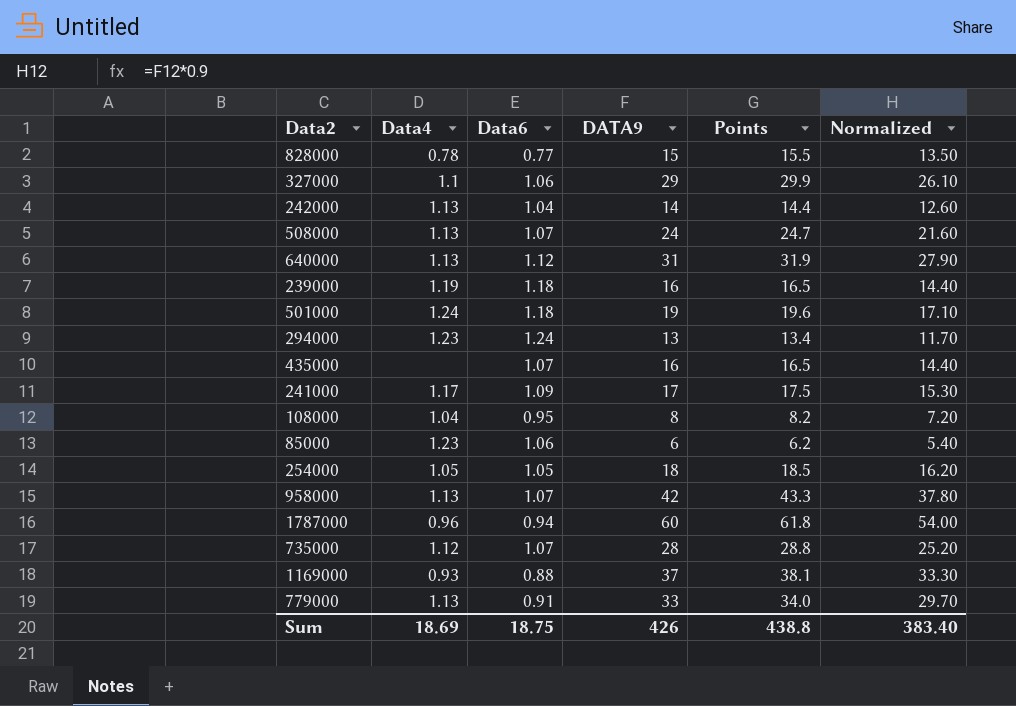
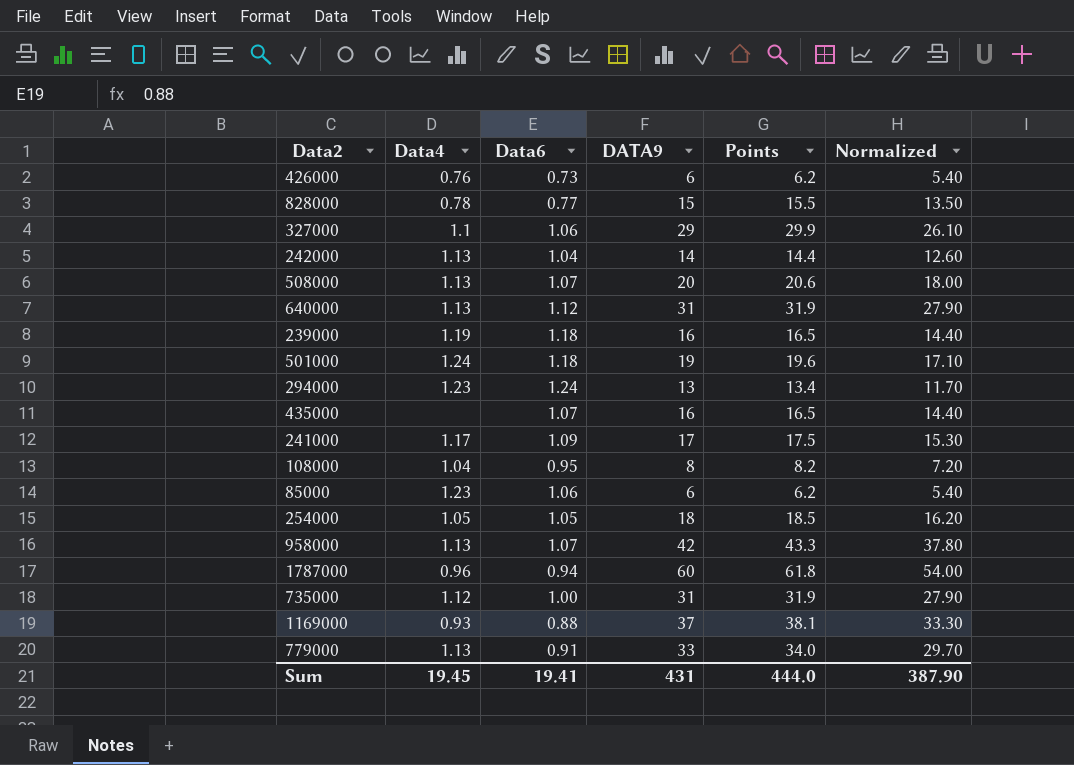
row 426000: none -> 0.76 | 0.73 | 6 | 6.2 | 5.40
508000 | DATA9: 24 -> 20
508000 | Points: 24.7 -> 20.6
508000 | Normalized: 21.60 -> 18.00
735000 | Data6: 1.07 -> 1.00
735000 | DATA9: 28 -> 31
735000 | Points: 28.8 -> 31.9
735000 | Normalized: 25.20 -> 27.90
Sum | Data4: 18.69 -> 19.45
Sum | Data6: 18.75 -> 19.41
Sum | DATA9: 426 -> 431
Sum | Points: 438.8 -> 444.0
Sum | Normalized: 383.40 -> 387.90

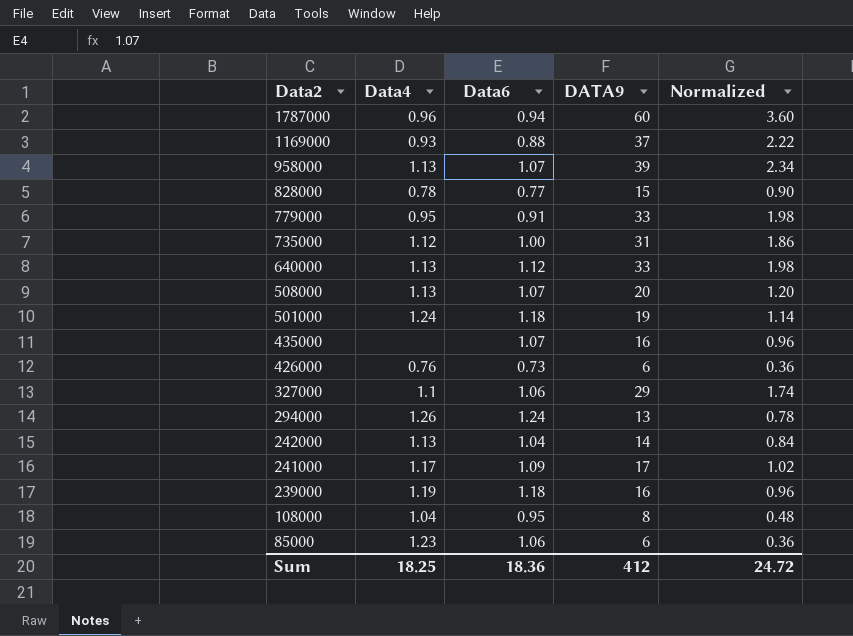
row order: none -> Data2 descending
column Points | formula: [DATA9] * 1.03 -> none
column Normalized | formula: [DATA9] * 0.9 -> [DATA9] * 0.06
row 254000: 1.05 | 1.05 | 18 | 18.5 | 16.20 -> none
958000 | DATA9: 42 -> 39
779000 | Data4: 1.13 -> 0.95
640000 | DATA9: 31 -> 33
294000 | Data4: 1.23 -> 1.26
Sum | Data4: 19.45 -> 18.25
Sum | Data6: 19.41 -> 18.36
Sum | DATA9: 431 -> 412
Sum | Normalized: 387.90 -> 24.72

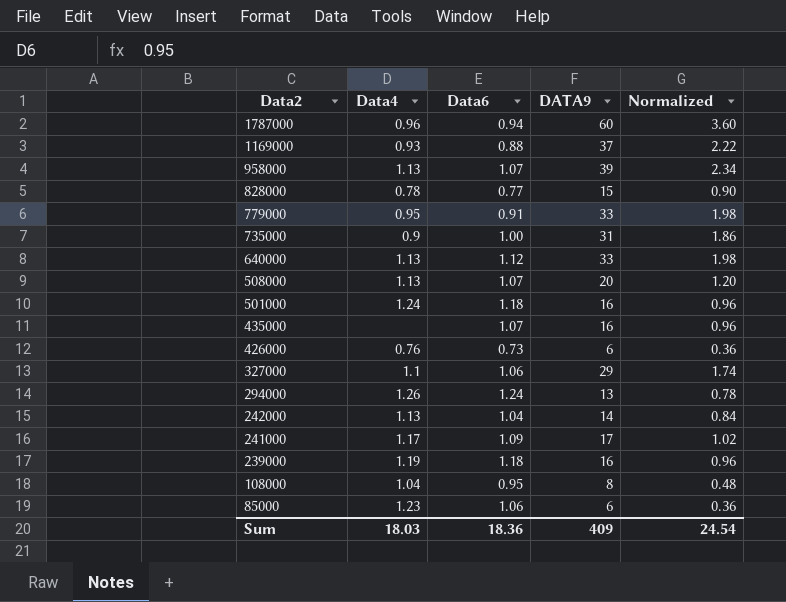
735000 | Data4: 1.12 -> 0.9
501000 | DATA9: 19 -> 16
501000 | Normalized: 1.14 -> 0.96
Sum | Data4: 18.25 -> 18.03
Sum | DATA9: 412 -> 409
Sum | Normalized: 24.72 -> 24.54

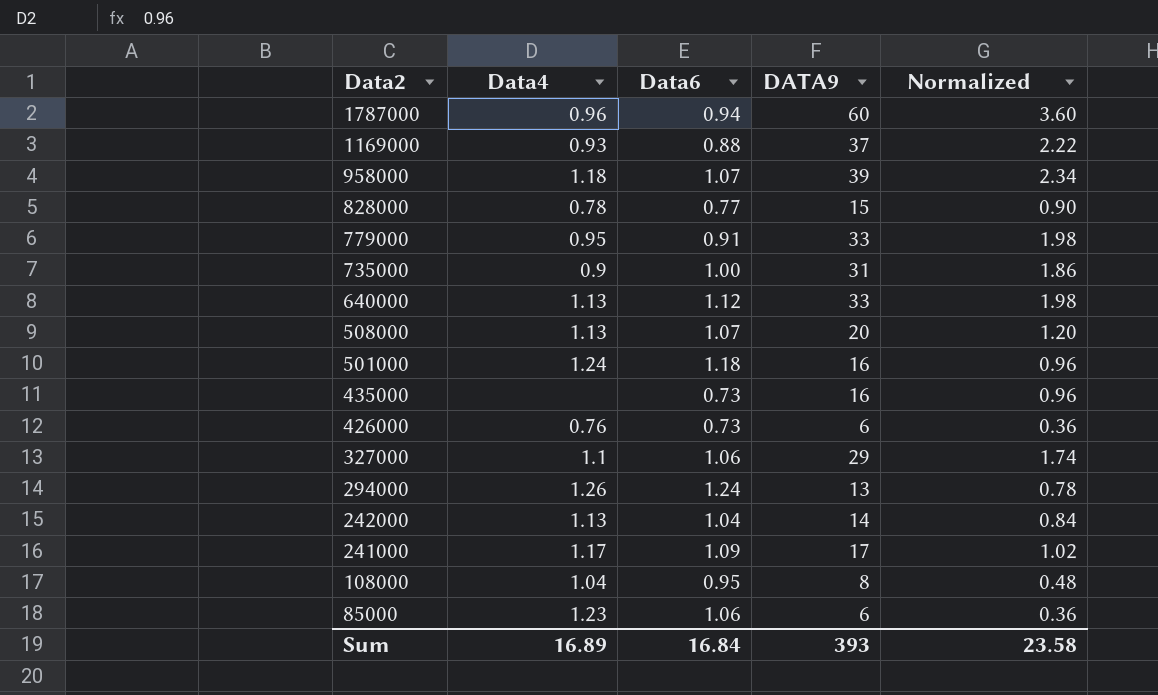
row 239000: 1.19 | 1.18 | 16 | 0.96 -> none
958000 | Data4: 1.13 -> 1.18
435000 | Data6: 1.07 -> 0.73
Sum | Data4: 18.03 -> 16.89
Sum | Data6: 18.36 -> 16.84
Sum | DATA9: 409 -> 393
Sum | Normalized: 24.54 -> 23.58

